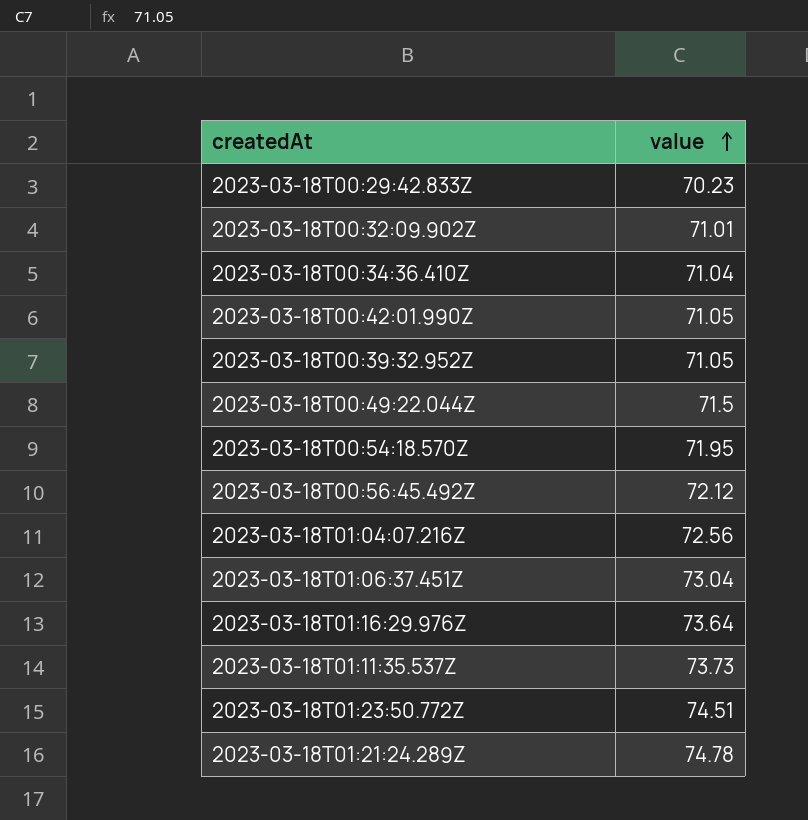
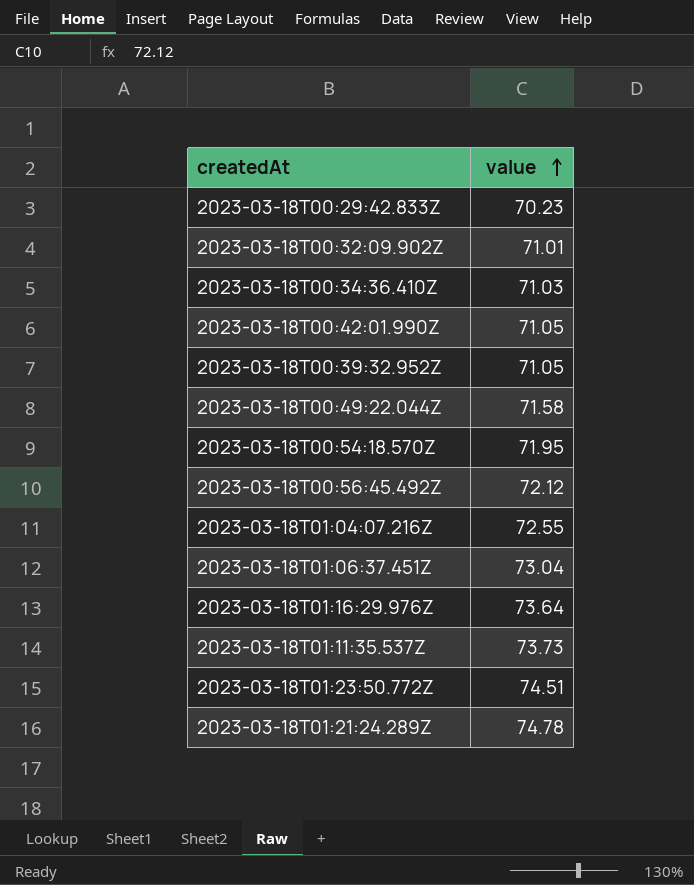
2023-03-18T00:34:36.410Z | value: 71.04 -> 71.03
2023-03-18T00:49:22.044Z | value: 71.5 -> 71.58
2023-03-18T01:04:07.216Z | value: 72.56 -> 72.55

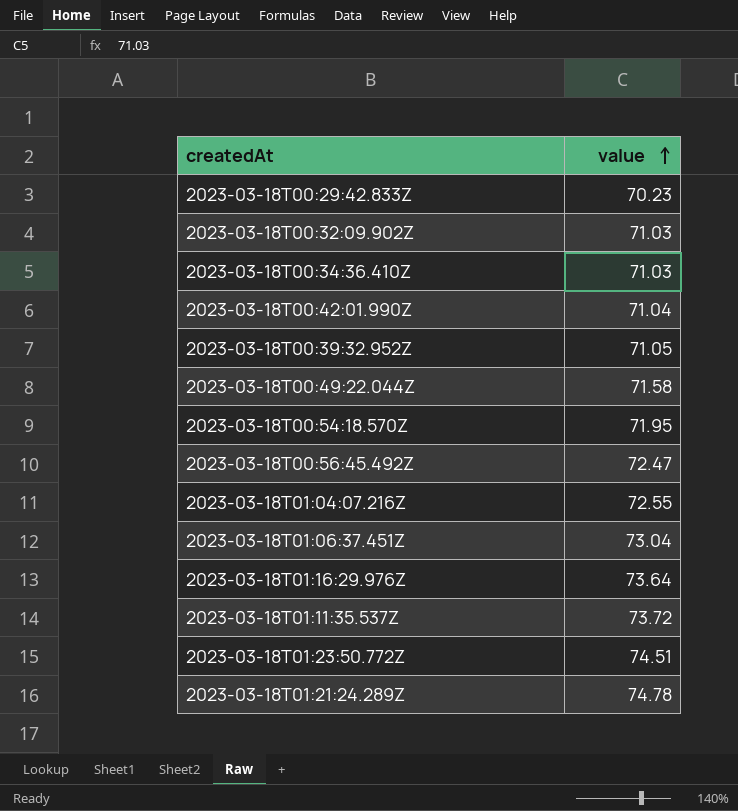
2023-03-18T00:32:09.902Z | value: 71.01 -> 71.03
2023-03-18T00:42:01.990Z | value: 71.05 -> 71.04
2023-03-18T00:56:45.492Z | value: 72.12 -> 72.47
2023-03-18T01:11:35.537Z | value: 73.73 -> 73.72

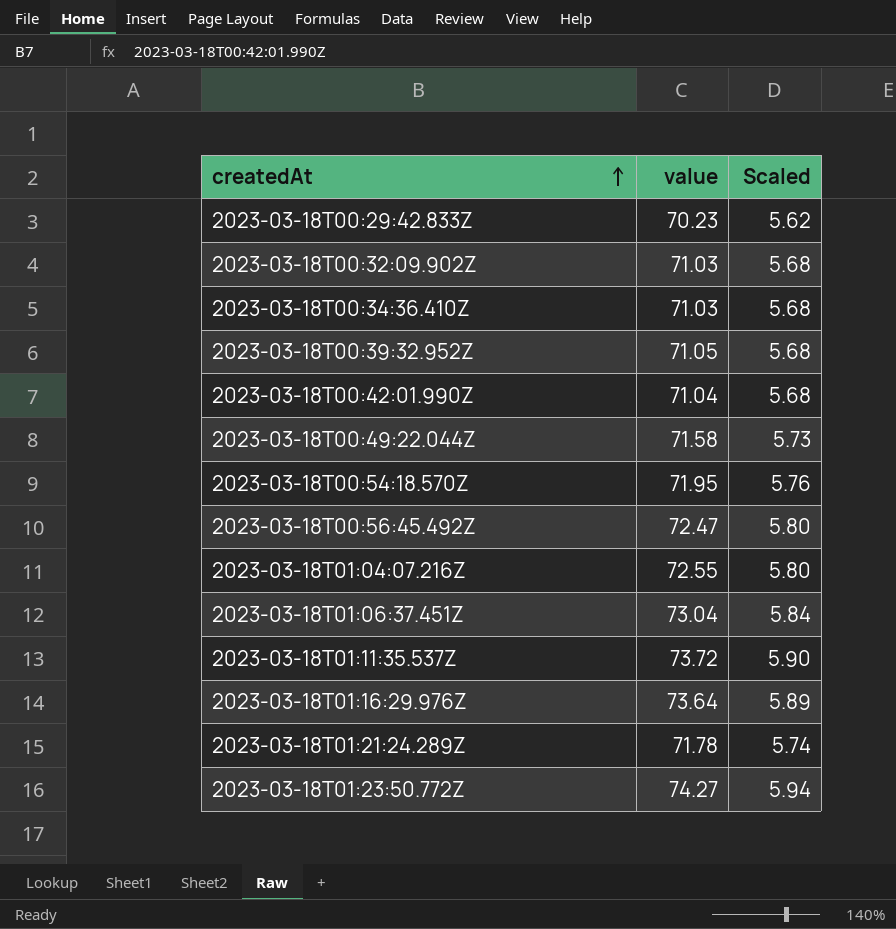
row order: value ascending -> createdAt ascending
column Scaled | formula: none -> [value] * 0.08
2023-03-18T01:21:24.289Z | value: 74.78 -> 71.78
2023-03-18T01:23:50.772Z | value: 74.51 -> 74.27

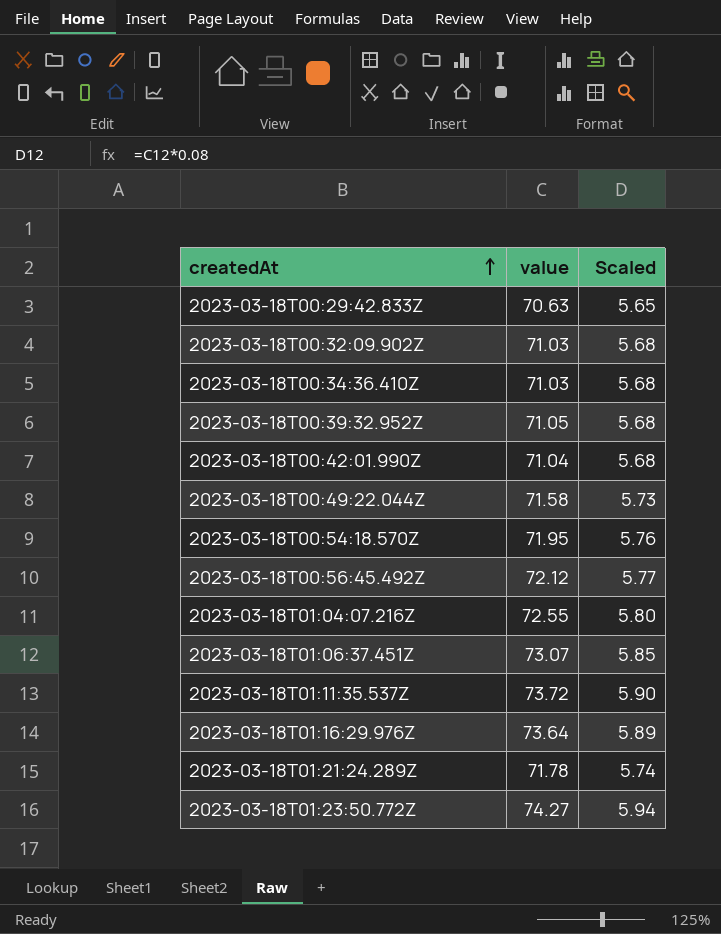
2023-03-18T00:29:42.833Z | value: 70.23 -> 70.63
2023-03-18T00:29:42.833Z | Scaled: 5.62 -> 5.65
2023-03-18T00:56:45.492Z | value: 72.47 -> 72.12
2023-03-18T00:56:45.492Z | Scaled: 5.80 -> 5.77
2023-03-18T01:06:37.451Z | value: 73.04 -> 73.07
2023-03-18T01:06:37.451Z | Scaled: 5.84 -> 5.85

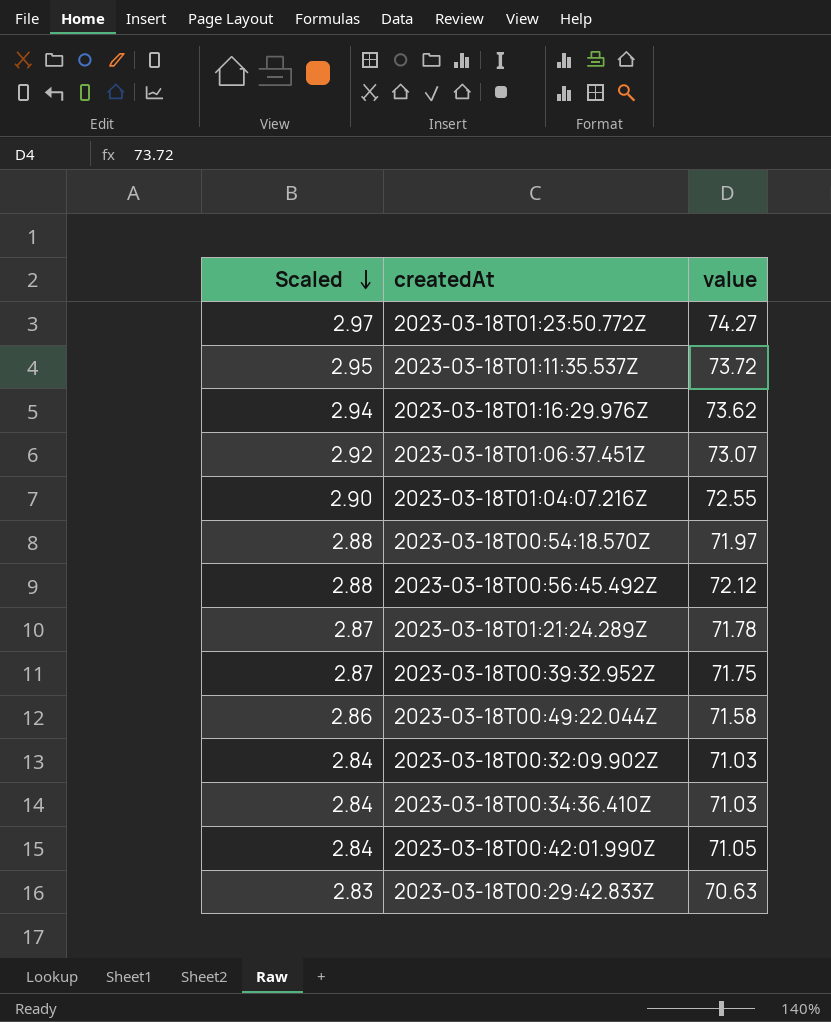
row order: createdAt ascending -> Scaled descending
column Scaled | formula: [value] * 0.08 -> [value] * 0.04
column Scaled | position: 3 -> 1
2023-03-18T01:16:29.976Z | value: 73.64 -> 73.62
2023-03-18T00:54:18.570Z | value: 71.95 -> 71.97
2023-03-18T00:39:32.952Z | value: 71.05 -> 71.75
2023-03-18T00:42:01.990Z | value: 71.04 -> 71.05

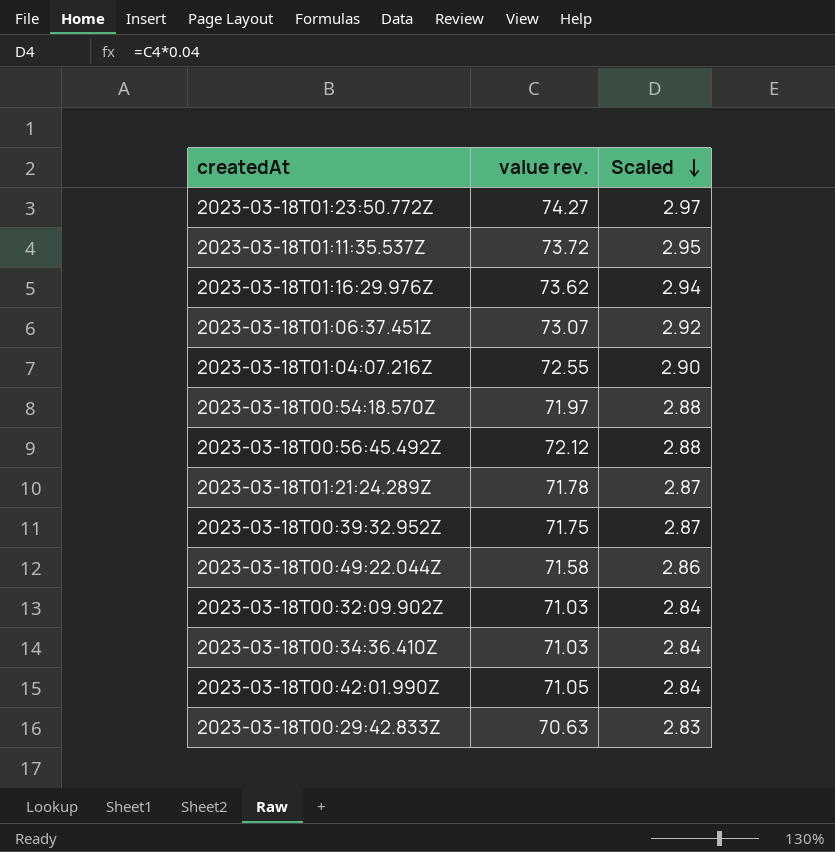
column name: value -> value rev.
column Scaled | position: 1 -> 3

